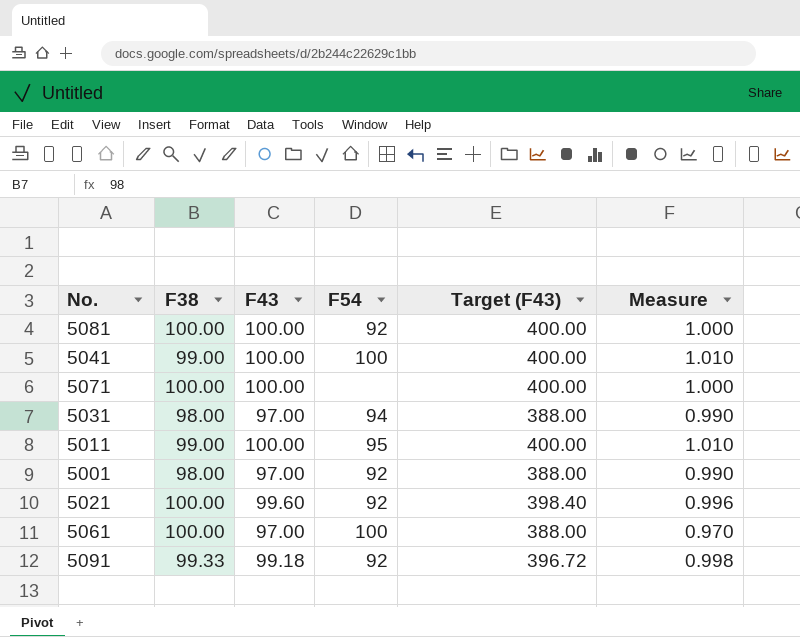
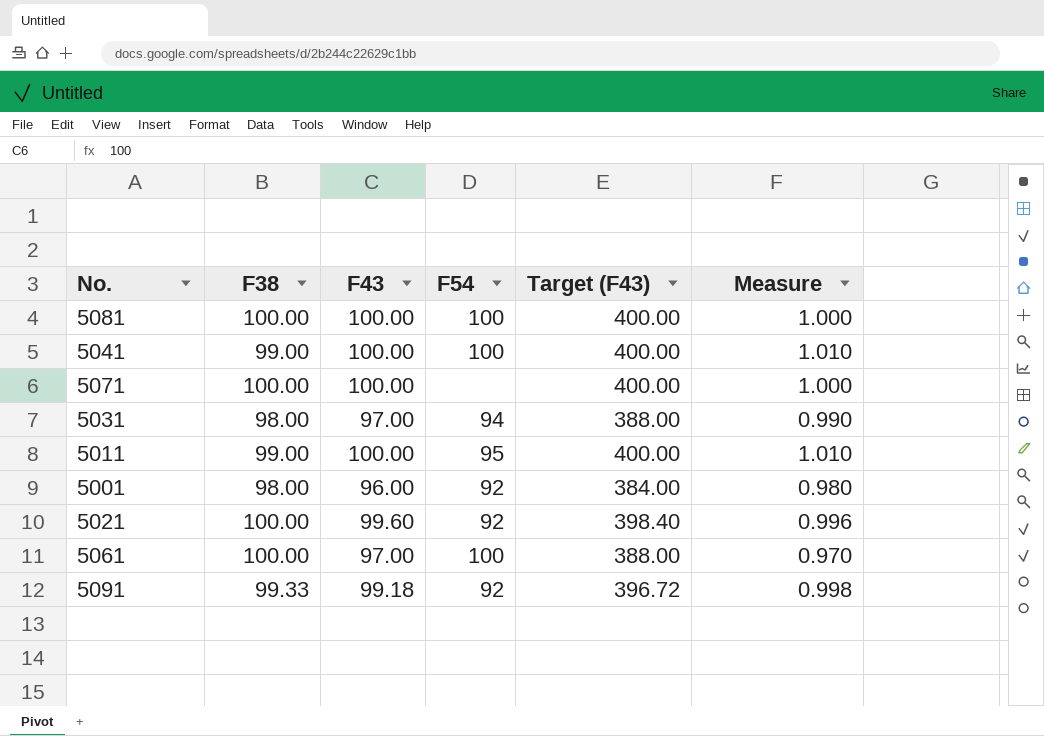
5081 | F54: 92 -> 100
5001 | F43: 97.00 -> 96.00
5001 | Target (F43): 388.00 -> 384.00
5001 | Measure: 0.990 -> 0.980

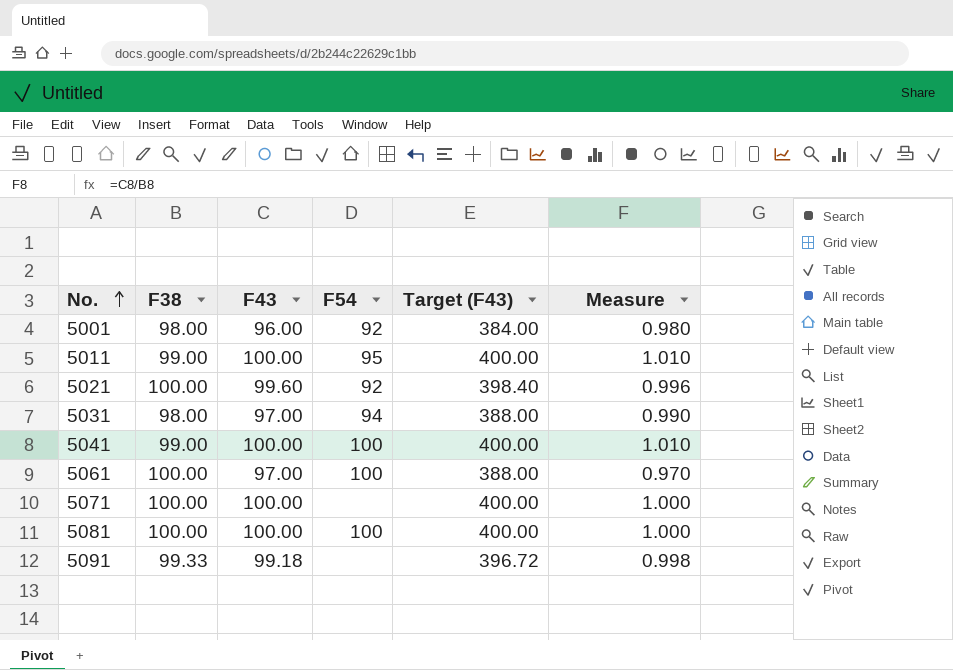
row order: none -> No. ascending
5091 | F54: 92 -> none

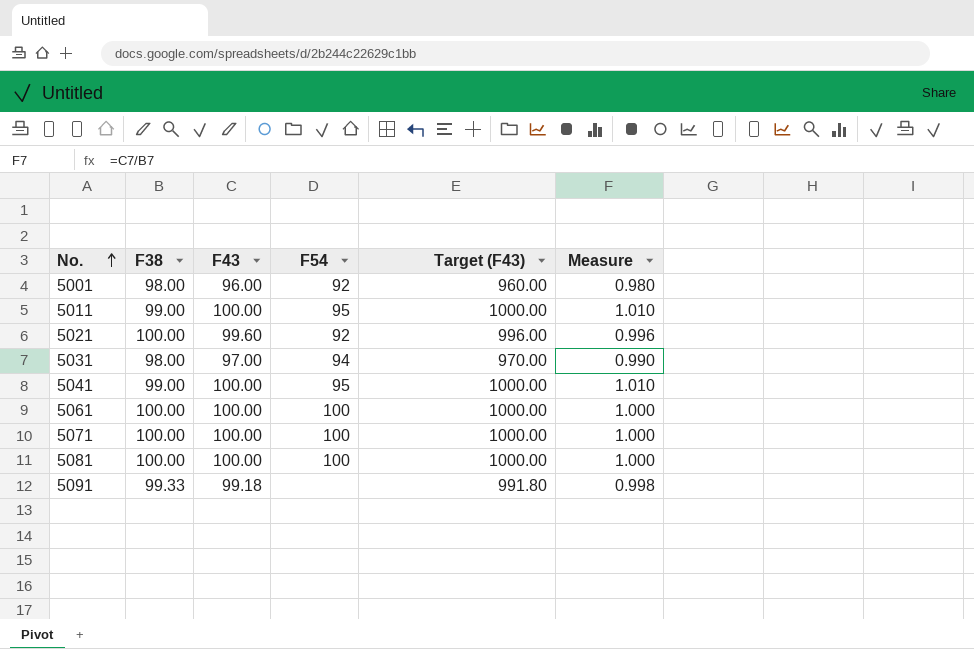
column Target (F43) | formula: [F43] * 4 -> [F43] * 10
5041 | F54: 100 -> 95
5061 | F43: 97.00 -> 100.00
5061 | Measure: 0.970 -> 1.000
5071 | F54: none -> 100

